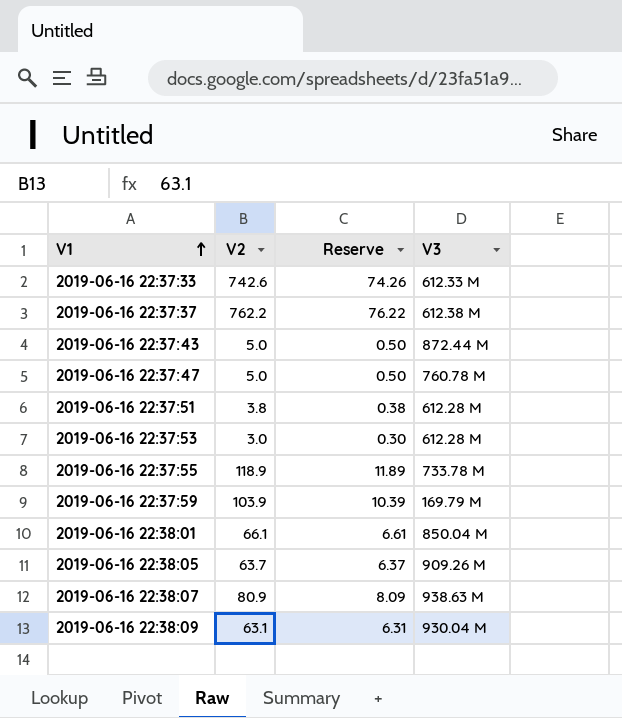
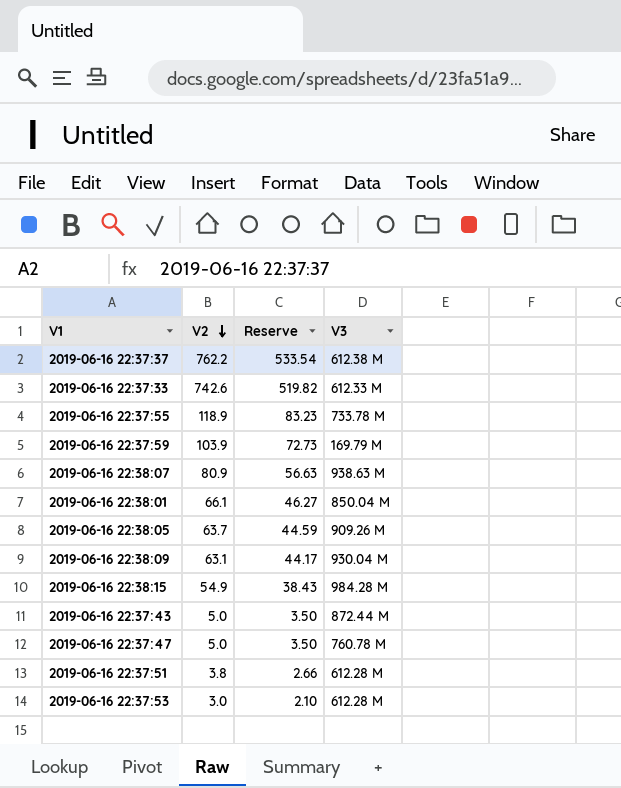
row order: V1 ascending -> V2 descending
column Reserve | formula: [V2] * 0.1 -> [V2] * 0.7
row 2019-06-16 22:38:15: none -> 54.9 | 38.43 | 984.28 M

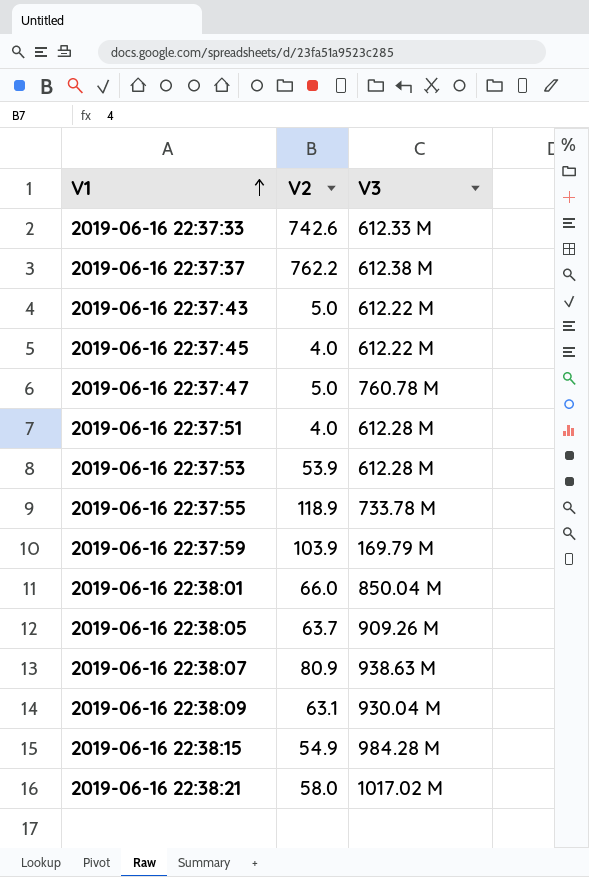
row order: V2 descending -> V1 ascending
column Reserve | formula: [V2] * 0.7 -> none
2019-06-16 22:37:43 | V3: 872.44 M -> 612.22 M
row 2019-06-16 22:37:45: none -> 4.0 | 612.22 M
2019-06-16 22:37:51 | V2: 3.8 -> 4.0
2019-06-16 22:37:53 | V2: 3.0 -> 53.9
2019-06-16 22:38:01 | V2: 66.1 -> 66.0
row 2019-06-16 22:38:21: none -> 58.0 | 1017.02 M

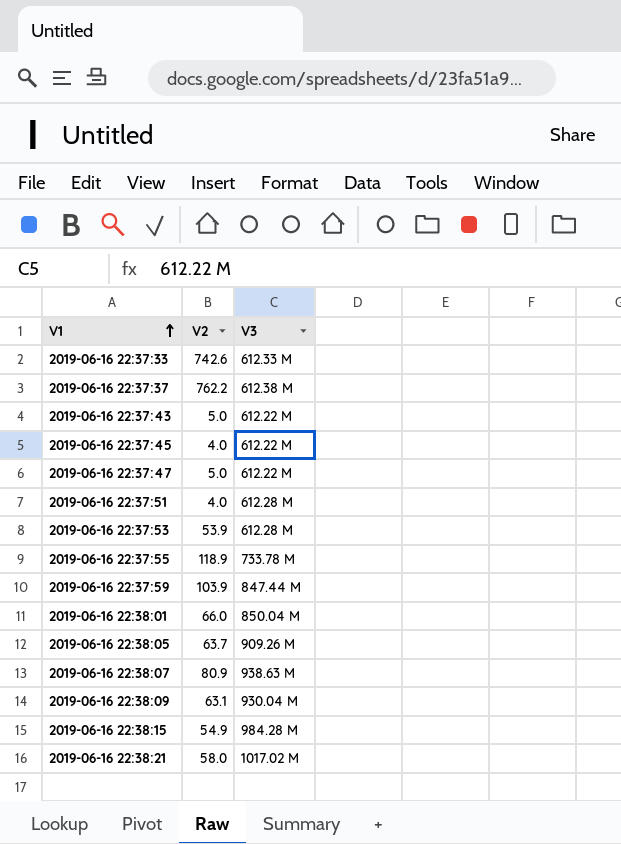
2019-06-16 22:37:47 | V3: 760.78 M -> 612.22 M
2019-06-16 22:37:59 | V3: 169.79 M -> 847.44 M

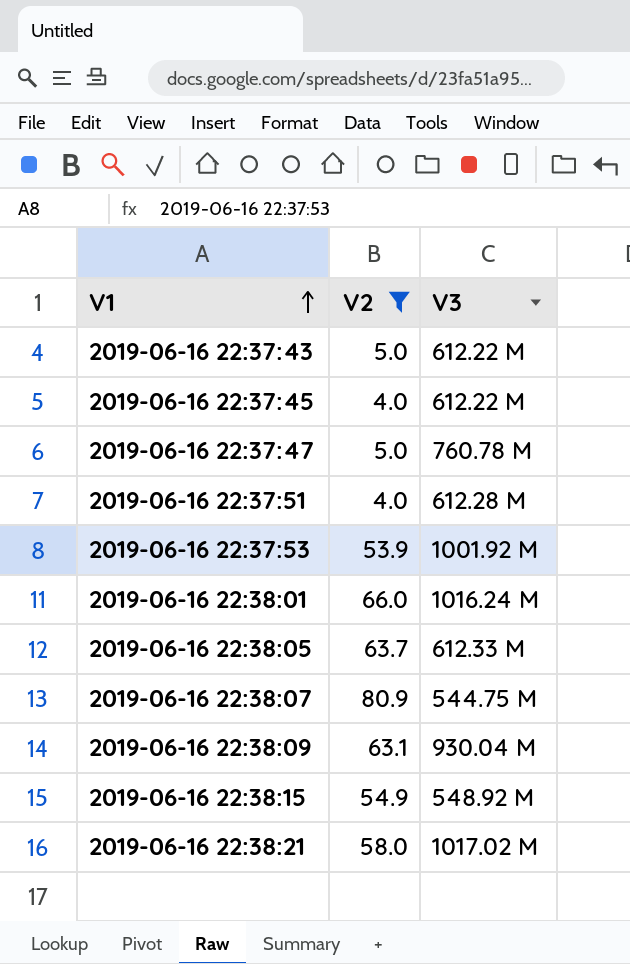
filter: none -> V2 <= 80.9
2019-06-16 22:37:47 | V3: 612.22 M -> 760.78 M
2019-06-16 22:37:53 | V3: 612.28 M -> 1001.92 M
2019-06-16 22:38:01 | V3: 850.04 M -> 1016.24 M
2019-06-16 22:38:05 | V3: 909.26 M -> 612.33 M
2019-06-16 22:38:07 | V3: 938.63 M -> 544.75 M
2019-06-16 22:38:15 | V3: 984.28 M -> 548.92 M

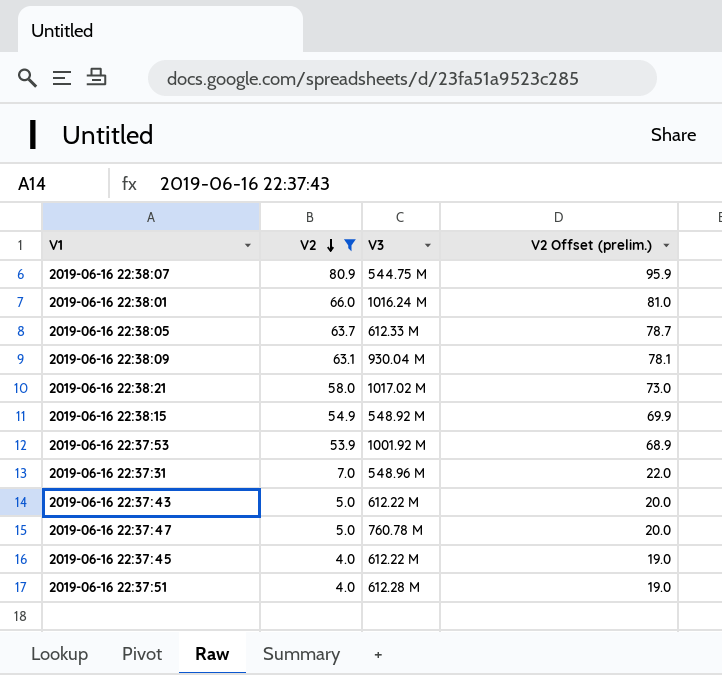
row order: V1 ascending -> V2 descending
column V2 Offset (prelim.) | formula: none -> [V2] + 15
row 2019-06-16 22:37:31: none -> 7.0 | 548.96 M | 22.0

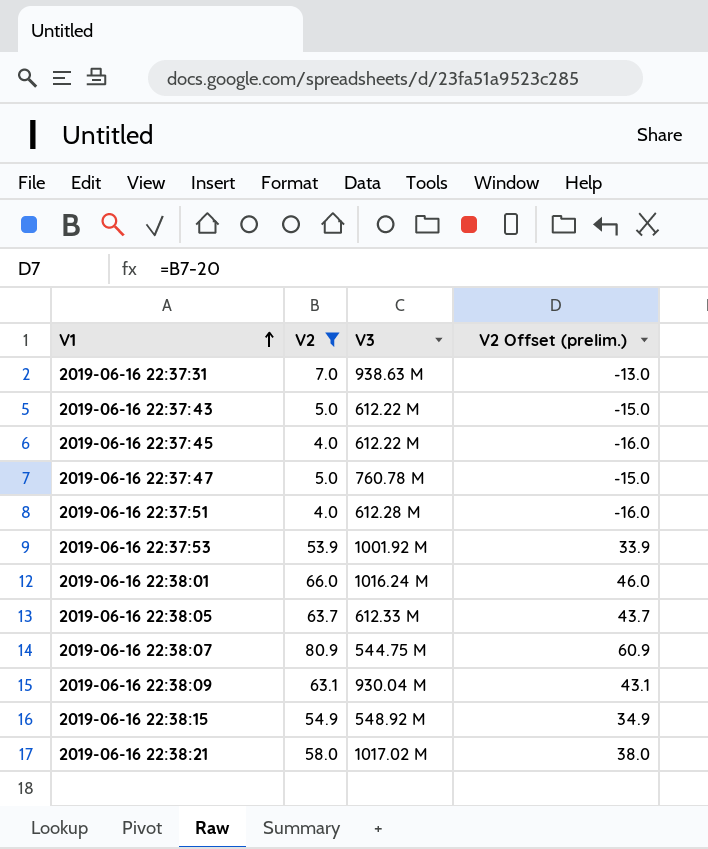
row order: V2 descending -> V1 ascending
column V2 Offset (prelim.) | formula: [V2] + 15 -> [V2] - 20
2019-06-16 22:37:31 | V3: 548.96 M -> 938.63 M

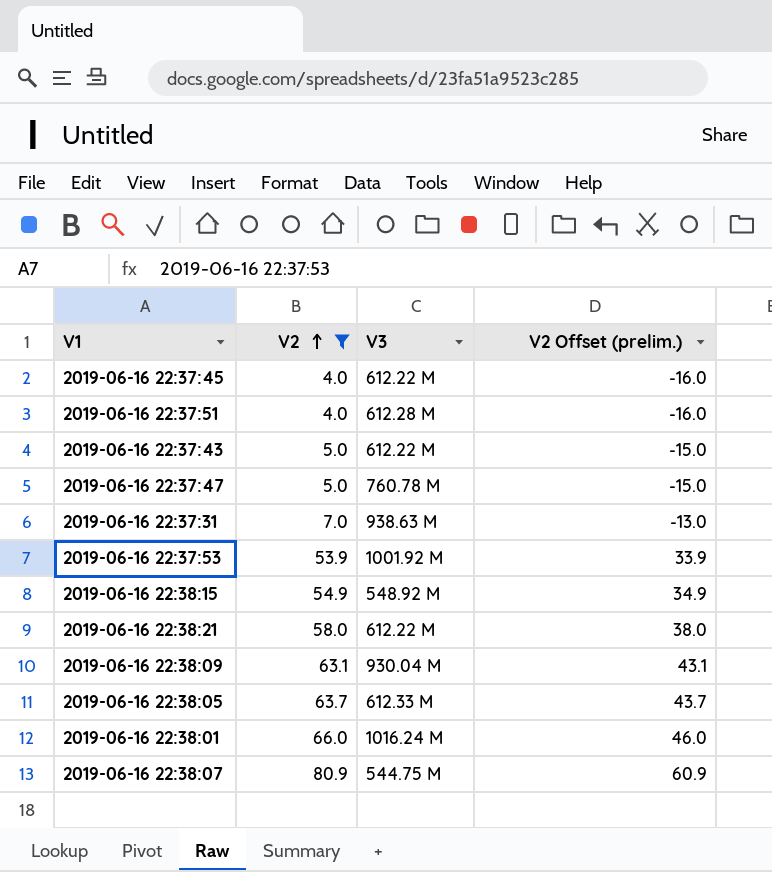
row order: V1 ascending -> V2 ascending
2019-06-16 22:38:21 | V3: 1017.02 M -> 612.22 M

